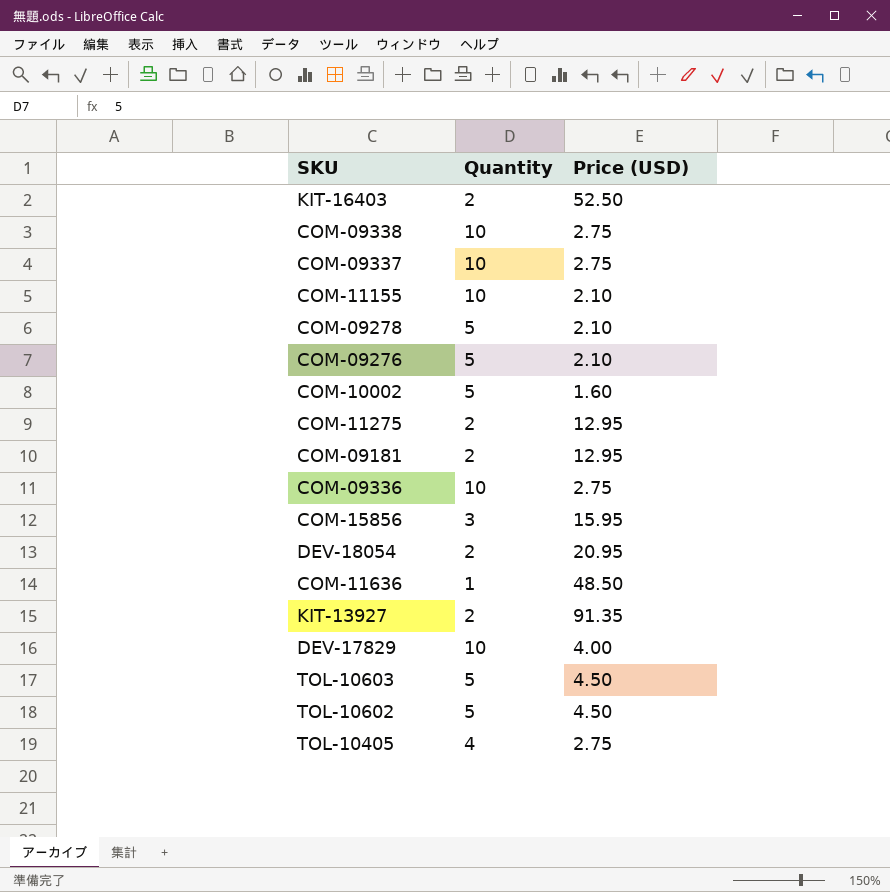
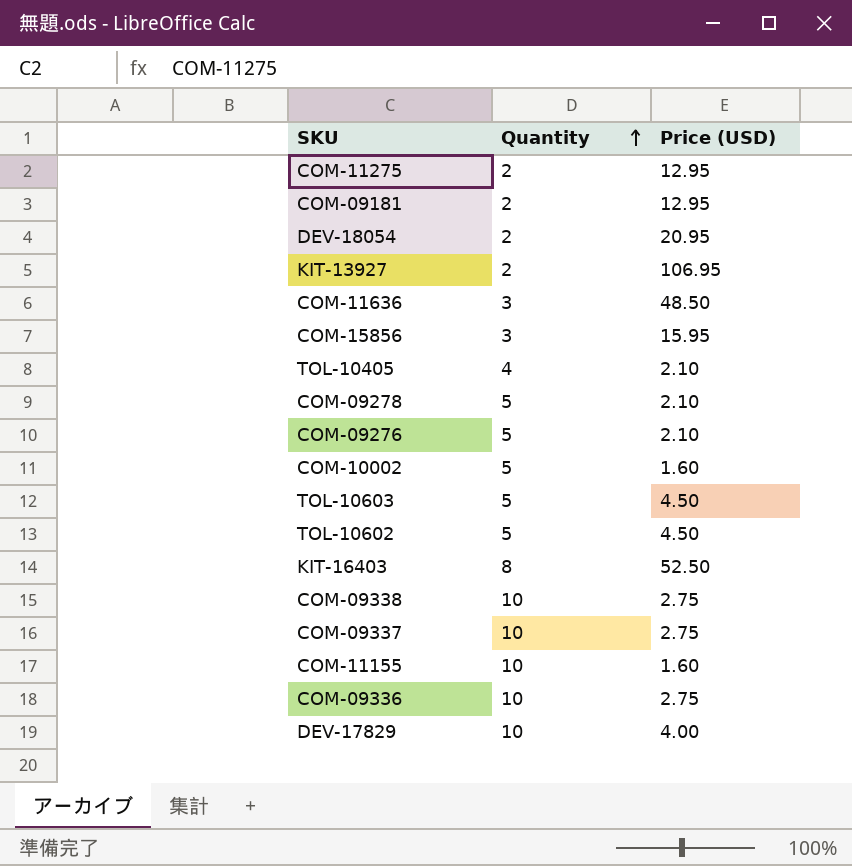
row order: none -> Quantity ascending
KIT-13927 | Price (USD): 91.35 -> 106.95
COM-11636 | Quantity: 1 -> 3
TOL-10405 | Price (USD): 2.75 -> 2.10
KIT-16403 | Quantity: 2 -> 8
COM-11155 | Price (USD): 2.10 -> 1.60

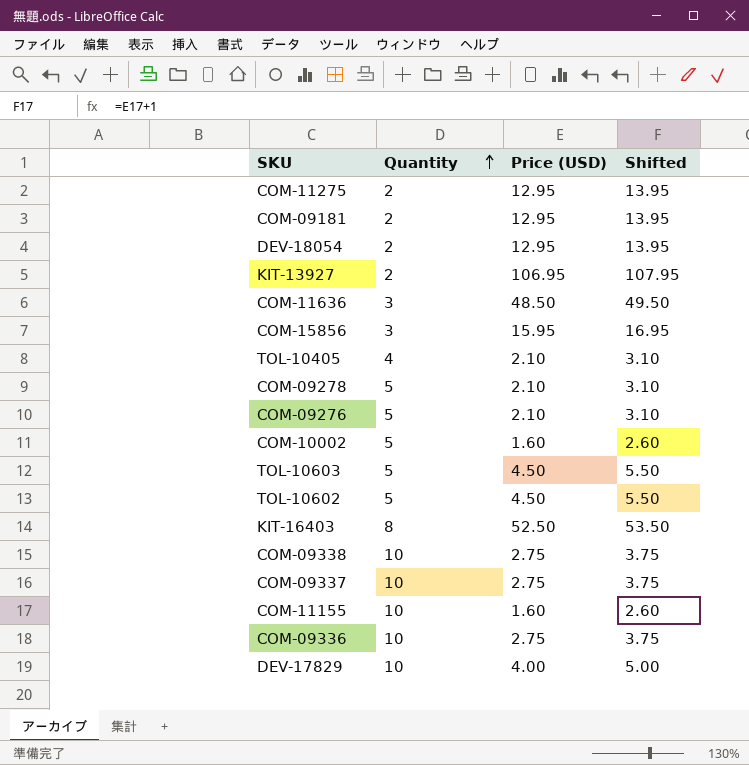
column Shifted | formula: none -> [Price (USD)] + 1
DEV-18054 | Price (USD): 20.95 -> 12.95

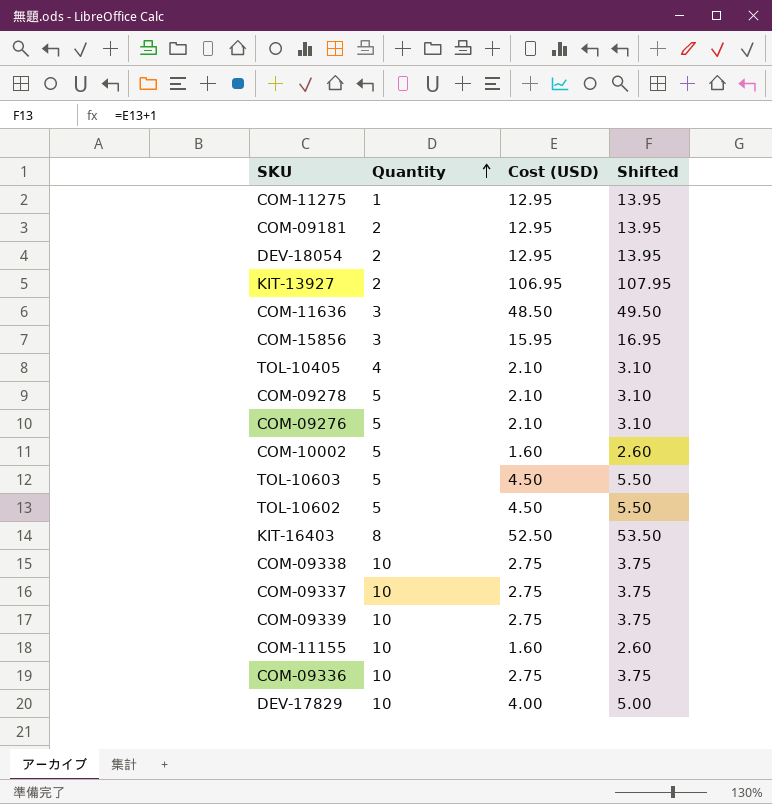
column name: Price (USD) -> Cost (USD)
COM-11275 | Quantity: 2 -> 1
row COM-09339: none -> 10 | 2.75 | 3.75

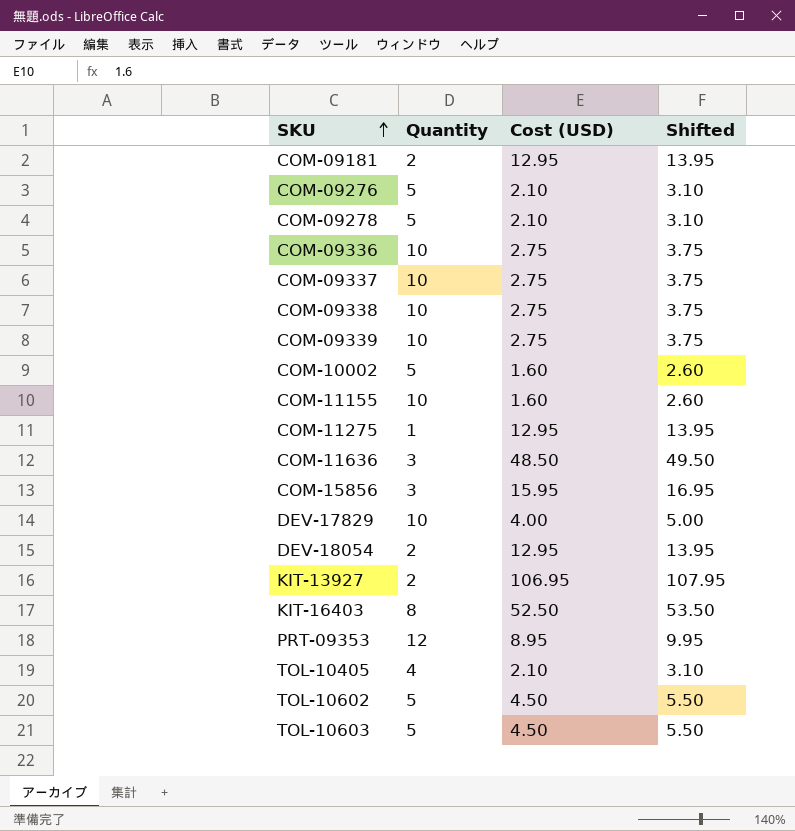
row order: Quantity ascending -> SKU ascending
row PRT-09353: none -> 12 | 8.95 | 9.95

